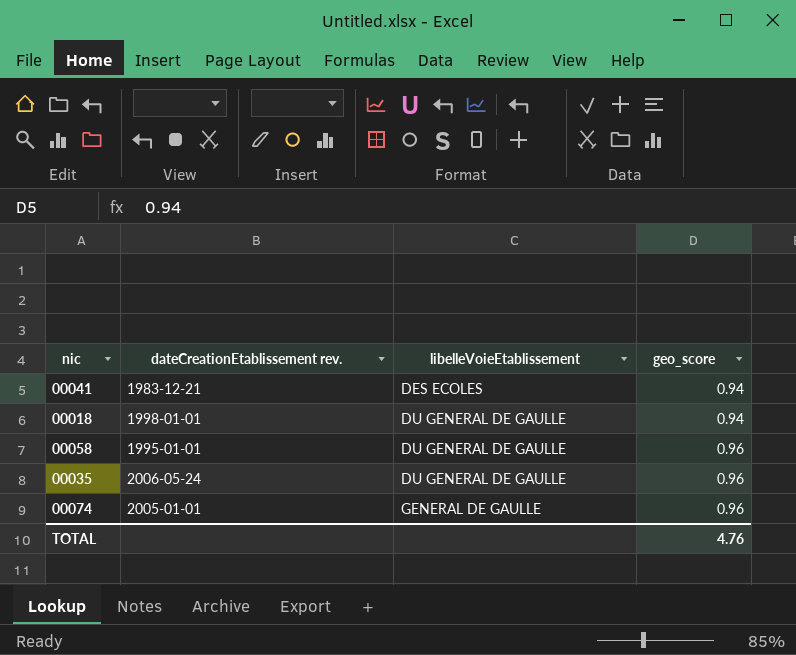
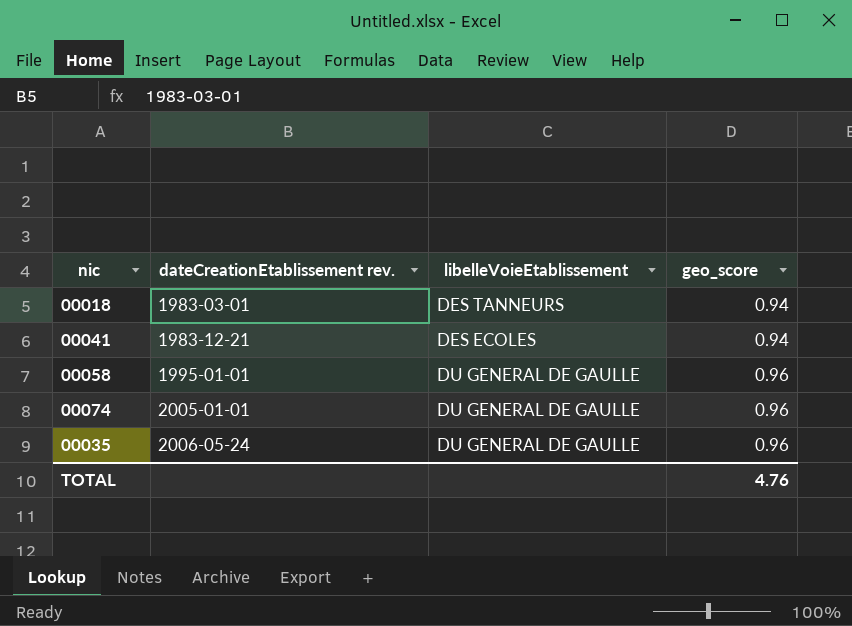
row order: libelleVoieEtablissement ascending -> dateCreationEtablissement rev. ascending
00018 | dateCreationEtablissement rev.: 1998-01-01 -> 1983-03-01
00018 | libelleVoieEtablissement: DU GENERAL DE GAULLE -> DES TANNEURS
00074 | libelleVoieEtablissement: GENERAL DE GAULLE -> DU GENERAL DE GAULLE

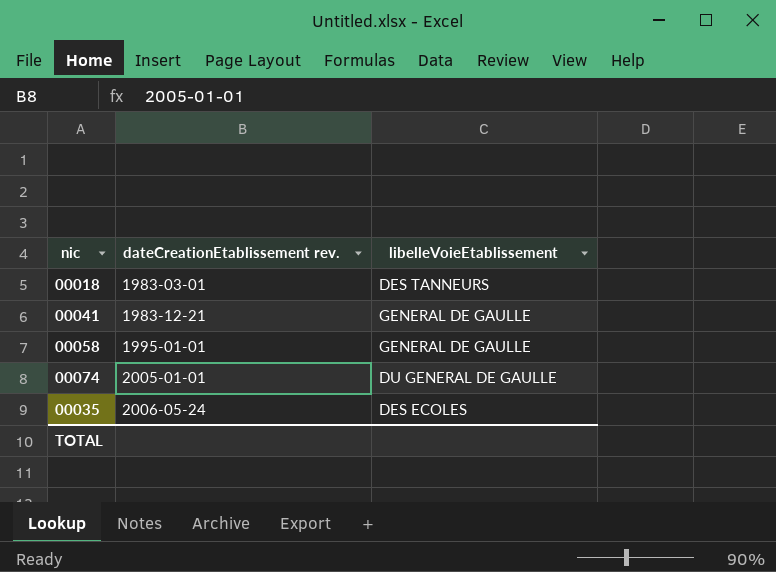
column geo_score | position: 4 -> none
00041 | libelleVoieEtablissement: DES ECOLES -> GENERAL DE GAULLE
00058 | libelleVoieEtablissement: DU GENERAL DE GAULLE -> GENERAL DE GAULLE
00035 | libelleVoieEtablissement: DU GENERAL DE GAULLE -> DES ECOLES

